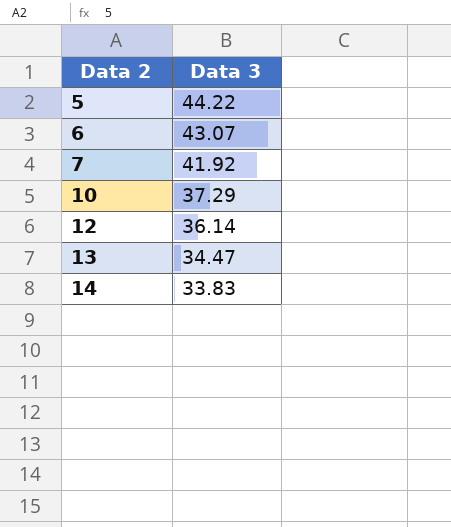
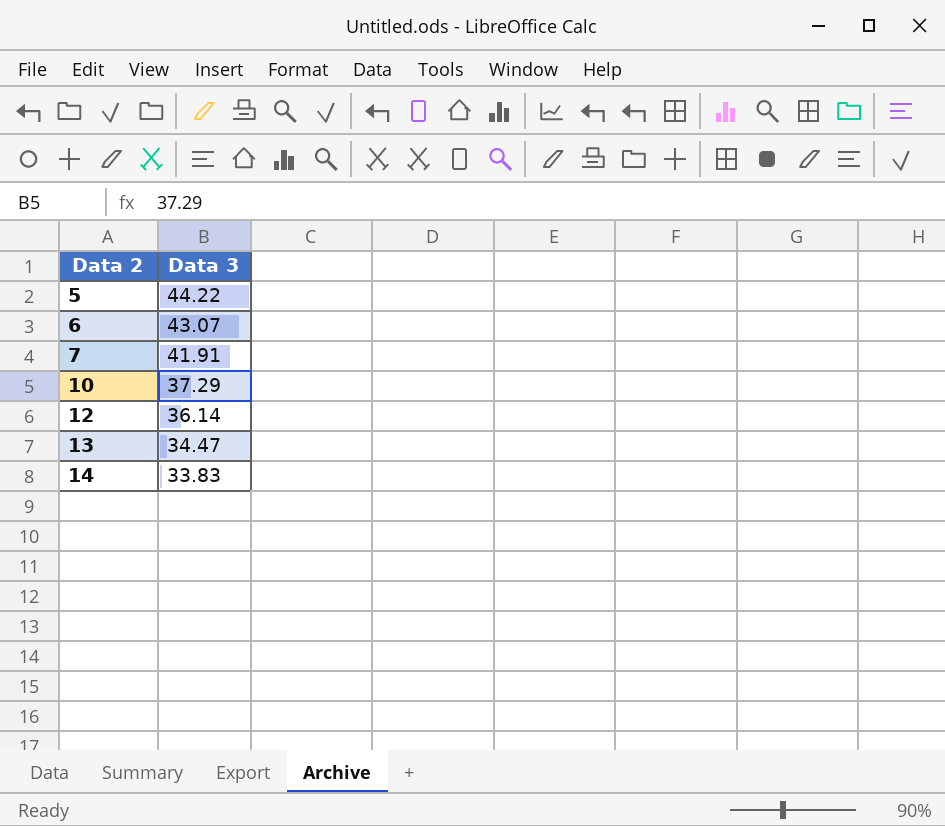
7 | Data 3: 41.92 -> 41.91

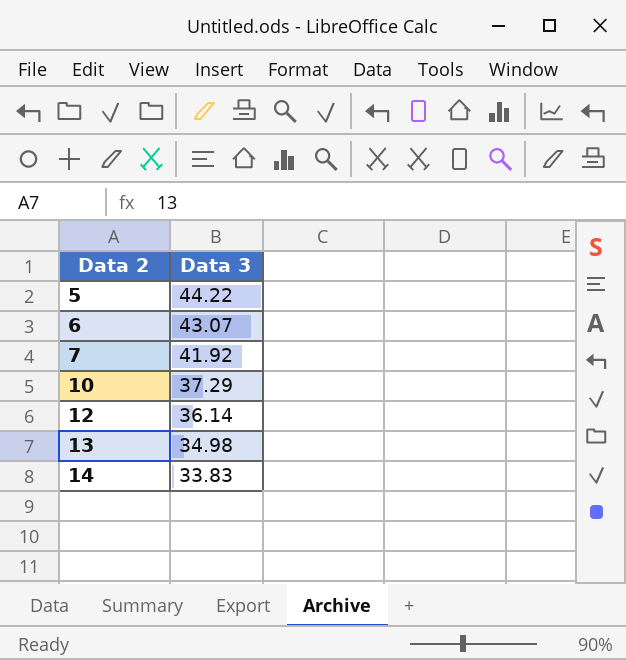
7 | Data 3: 41.91 -> 41.92
13 | Data 3: 34.47 -> 34.98

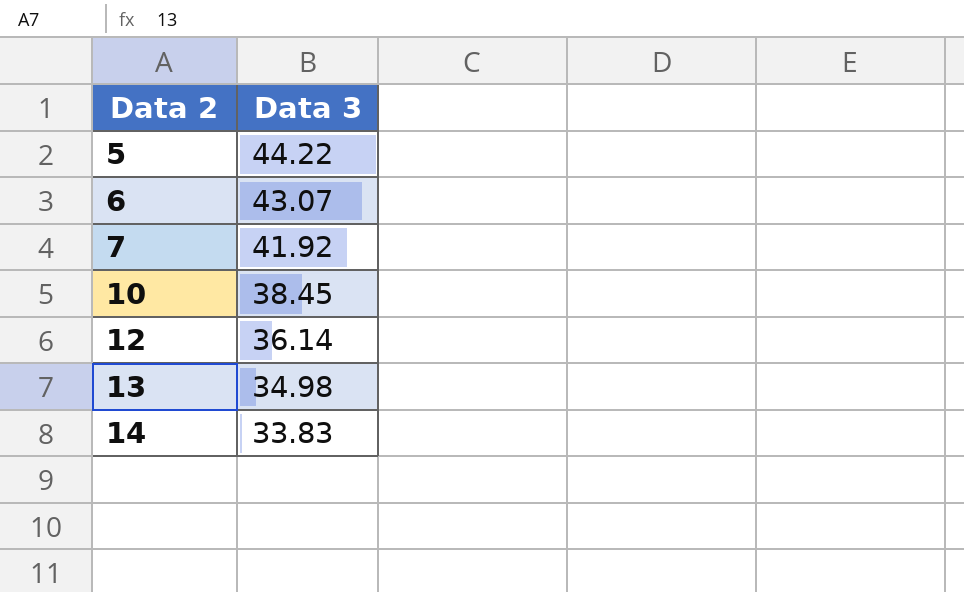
10 | Data 3: 37.29 -> 38.45

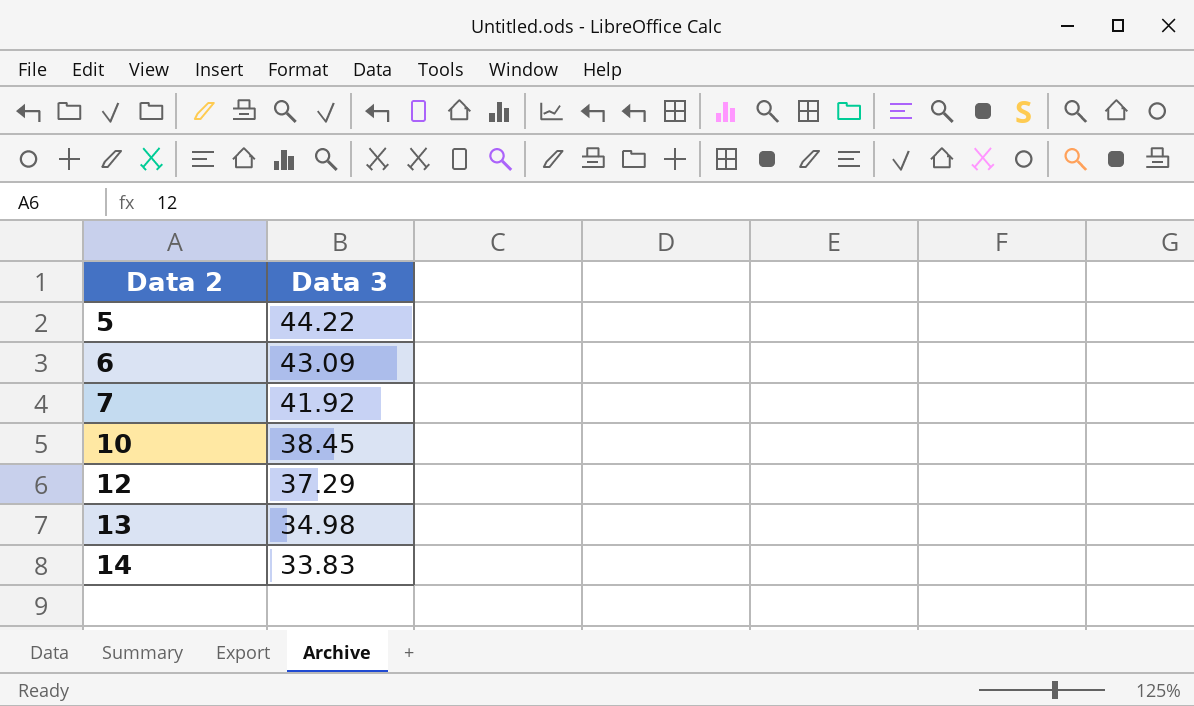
6 | Data 3: 43.07 -> 43.09
12 | Data 3: 36.14 -> 37.29

